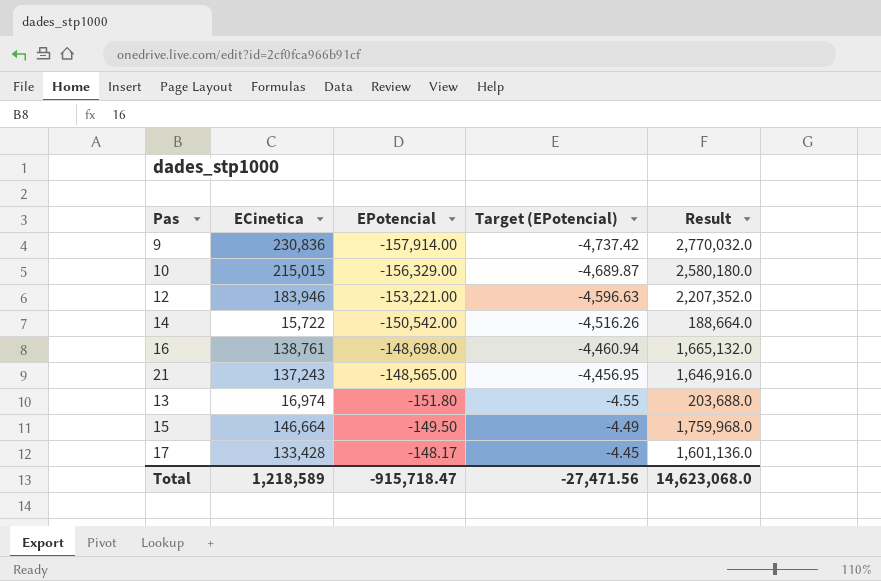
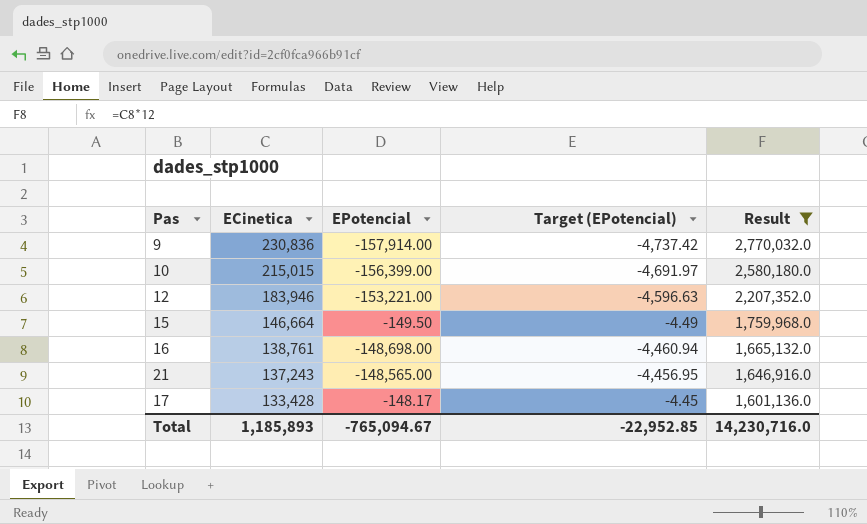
filter: none -> Result >= 1,601,136.0
row order: EPotencial ascending -> ECinetica descending
10 | EPotencial: -156,329.00 -> -156,399.00
10 | Target (EPotencial): -4,689.87 -> -4,691.97
Total | ECinetica: 1,218,589 -> 1,185,893
Total | EPotencial: -915,718.47 -> -765,094.67
Total | Target (EPotencial): -27,471.56 -> -22,952.85
Total | Result: 14,623,068.0 -> 14,230,716.0

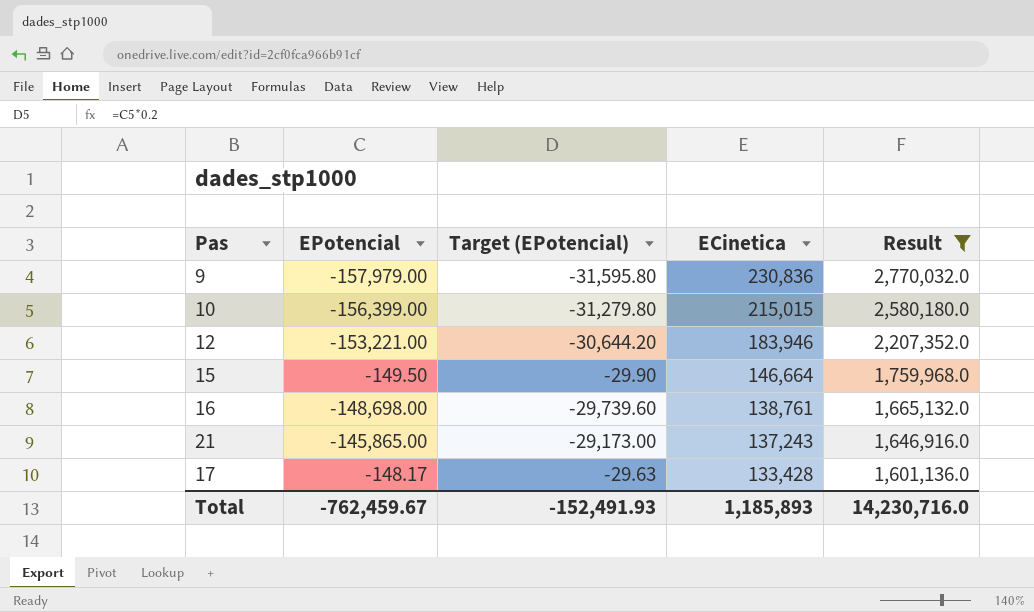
column Target (EPotencial) | formula: [EPotencial] * 0.03 -> [EPotencial] * 0.2
column ECinetica | position: 2 -> 4
9 | EPotencial: -157,914.00 -> -157,979.00
21 | EPotencial: -148,565.00 -> -145,865.00
Total | EPotencial: -765,094.67 -> -762,459.67
Total | Target (EPotencial): -22,952.85 -> -152,491.93

